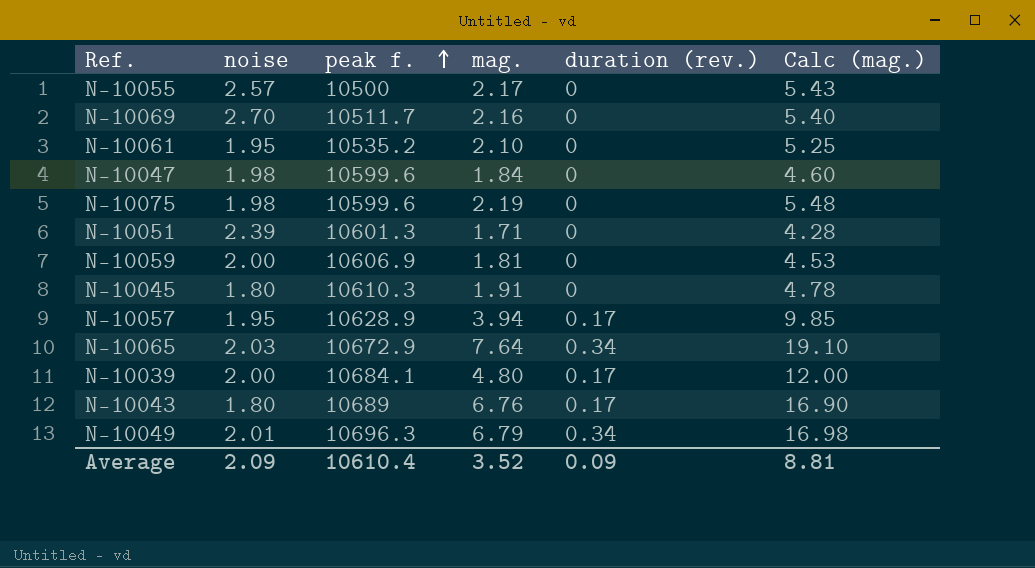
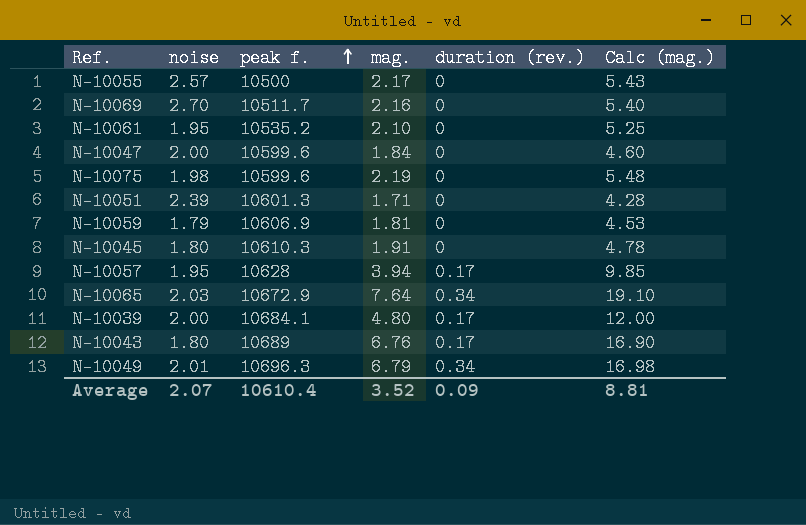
N-10047 | noise: 1.98 -> 2.00
N-10059 | noise: 2.00 -> 1.79
N-10057 | peak f.: 10628.9 -> 10628
Average | noise: 2.09 -> 2.07

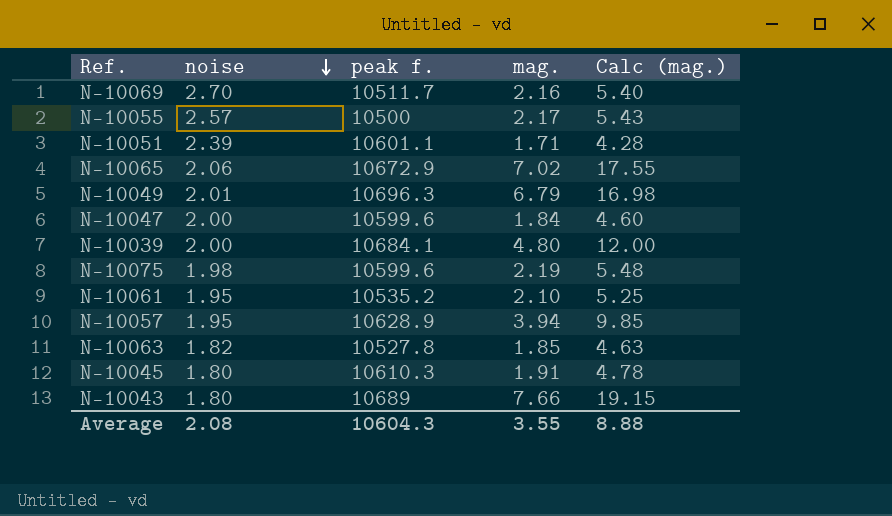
row order: peak f. ascending -> noise descending
column duration (rev.) | position: 5 -> none
row N-10059: 1.79 | 10606.9 | 1.81 | 0 | 4.53 -> none
N-10051 | peak f.: 10601.3 -> 10601.1
N-10065 | noise: 2.03 -> 2.06
N-10065 | mag.: 7.64 -> 7.02
N-10065 | Calc (mag.): 19.10 -> 17.55
N-10057 | peak f.: 10628 -> 10628.9
row N-10063: none -> 1.82 | 10527.8 | 1.85 | 4.63
N-10043 | mag.: 6.76 -> 7.66
N-10043 | Calc (mag.): 16.90 -> 19.15
Average | noise: 2.07 -> 2.08
Average | peak f.: 10610.4 -> 10604.3
Average | mag.: 3.52 -> 3.55
Average | Calc (mag.): 8.81 -> 8.88

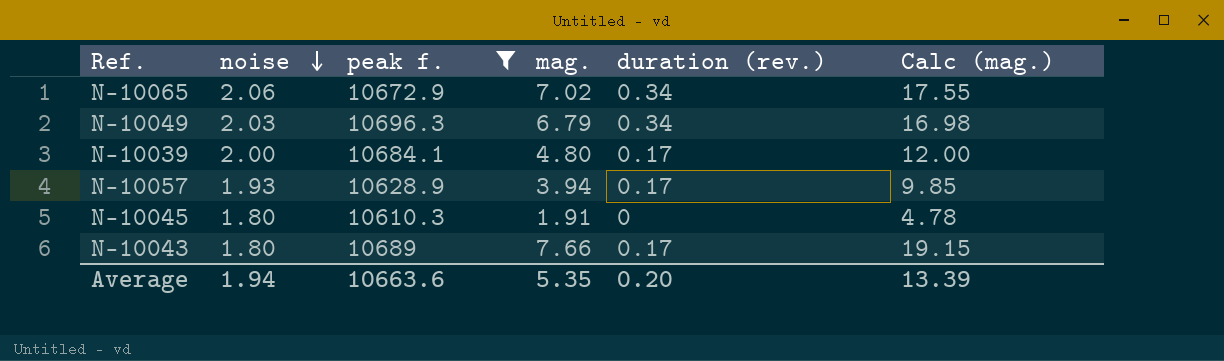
filter: none -> peak f. >= 10610.3
column duration (rev.) | position: none -> 5
N-10049 | noise: 2.01 -> 2.03
N-10057 | noise: 1.95 -> 1.93
Average | noise: 2.08 -> 1.94
Average | peak f.: 10604.3 -> 10663.6
Average | mag.: 3.55 -> 5.35
Average | Calc (mag.): 8.88 -> 13.39

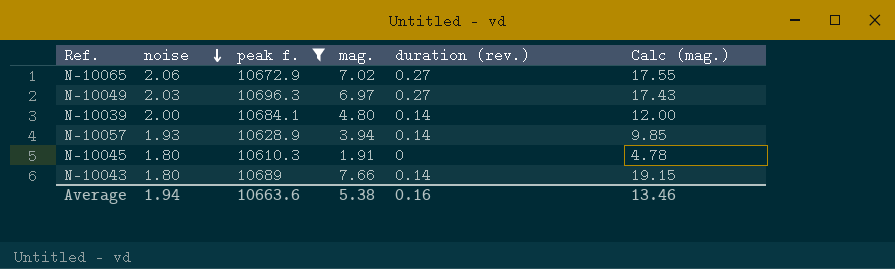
N-10065 | duration (rev.): 0.34 -> 0.27
N-10049 | mag.: 6.79 -> 6.97
N-10049 | duration (rev.): 0.34 -> 0.27
N-10049 | Calc (mag.): 16.98 -> 17.43
N-10039 | duration (rev.): 0.17 -> 0.14
N-10057 | duration (rev.): 0.17 -> 0.14
N-10043 | duration (rev.): 0.17 -> 0.14
Average | mag.: 5.35 -> 5.38
Average | duration (rev.): 0.20 -> 0.16
Average | Calc (mag.): 13.39 -> 13.46

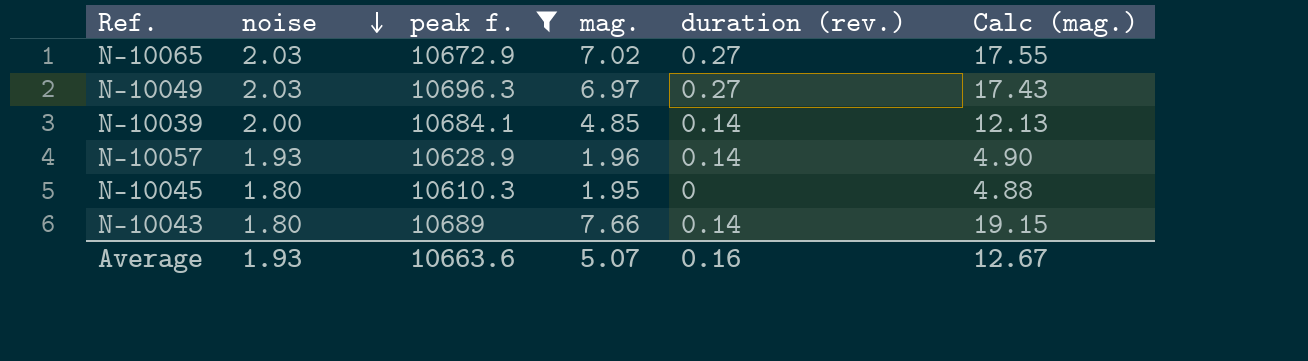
N-10065 | noise: 2.06 -> 2.03
N-10039 | mag.: 4.80 -> 4.85
N-10039 | Calc (mag.): 12.00 -> 12.13
N-10057 | mag.: 3.94 -> 1.96
N-10057 | Calc (mag.): 9.85 -> 4.90
N-10045 | mag.: 1.91 -> 1.95
N-10045 | Calc (mag.): 4.78 -> 4.88
Average | noise: 1.94 -> 1.93
Average | mag.: 5.38 -> 5.07
Average | Calc (mag.): 13.46 -> 12.67

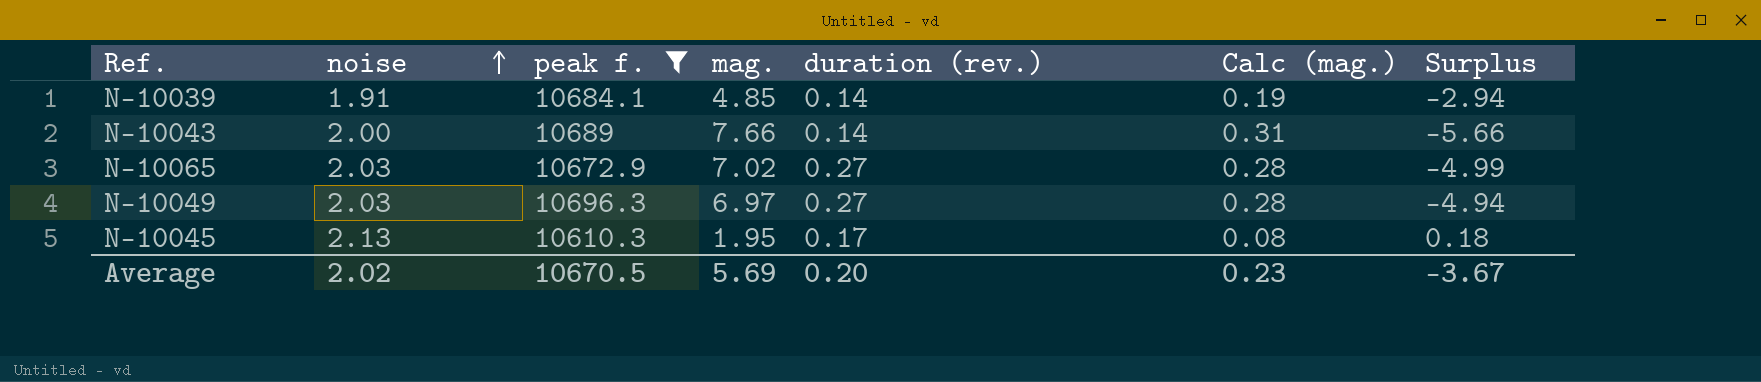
row order: noise descending -> noise ascending
column Calc (mag.) | formula: [mag.] * 2.5 -> [mag.] * 0.04
column Surplus | formula: none -> [noise] - [mag.]
row N-10057: 1.93 | 10628.9 | 1.96 | 0.14 | 4.90 -> none
N-10039 | noise: 2.00 -> 1.91
N-10043 | noise: 1.80 -> 2.00
N-10045 | noise: 1.80 -> 2.13
N-10045 | duration (rev.): 0 -> 0.17
Average | noise: 1.93 -> 2.02
Average | peak f.: 10663.6 -> 10670.5
Average | mag.: 5.07 -> 5.69
Average | duration (rev.): 0.16 -> 0.20
Average | Calc (mag.): 12.67 -> 0.23

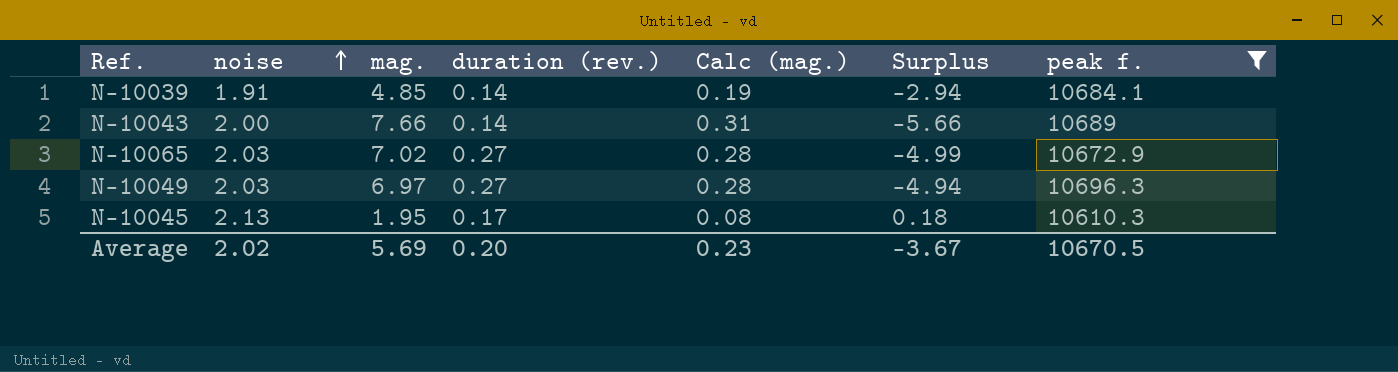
column peak f. | position: 3 -> 7

